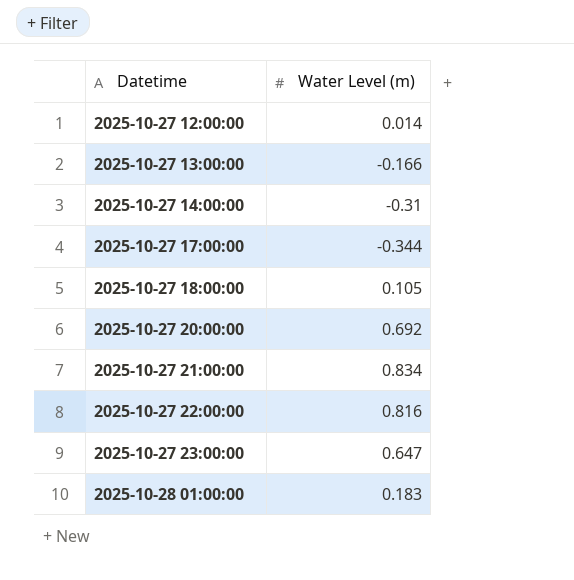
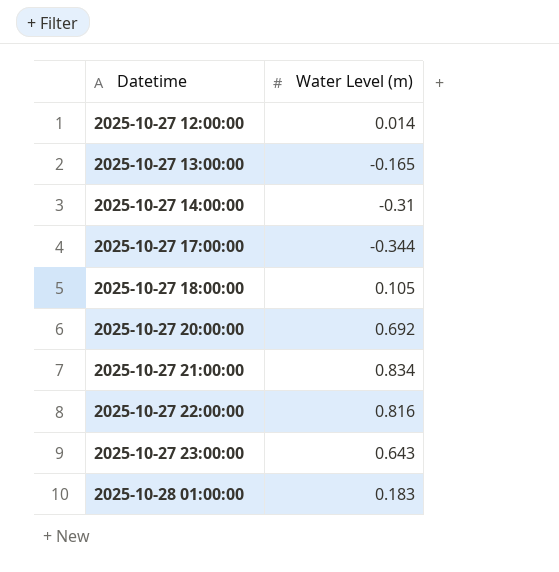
2025-10-27 13:00:00 | Water Level (m): -0.166 -> -0.165
2025-10-27 23:00:00 | Water Level (m): 0.647 -> 0.643

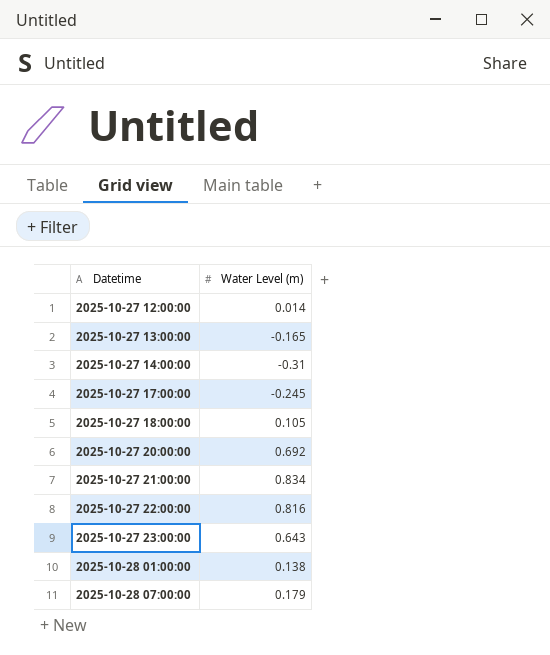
2025-10-27 17:00:00 | Water Level (m): -0.344 -> -0.245
2025-10-28 01:00:00 | Water Level (m): 0.183 -> 0.138
row 2025-10-28 07:00:00: none -> 0.179

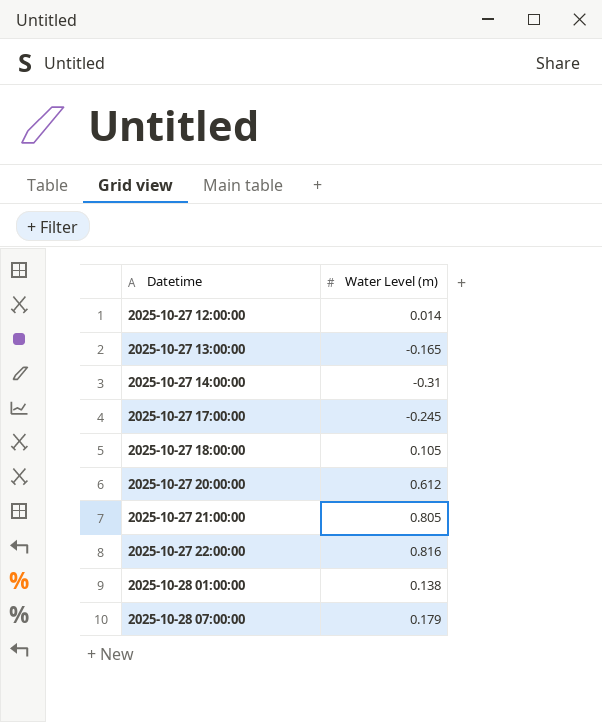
row 2025-10-27 23:00:00: 0.643 -> none
2025-10-27 20:00:00 | Water Level (m): 0.692 -> 0.612
2025-10-27 21:00:00 | Water Level (m): 0.834 -> 0.805

